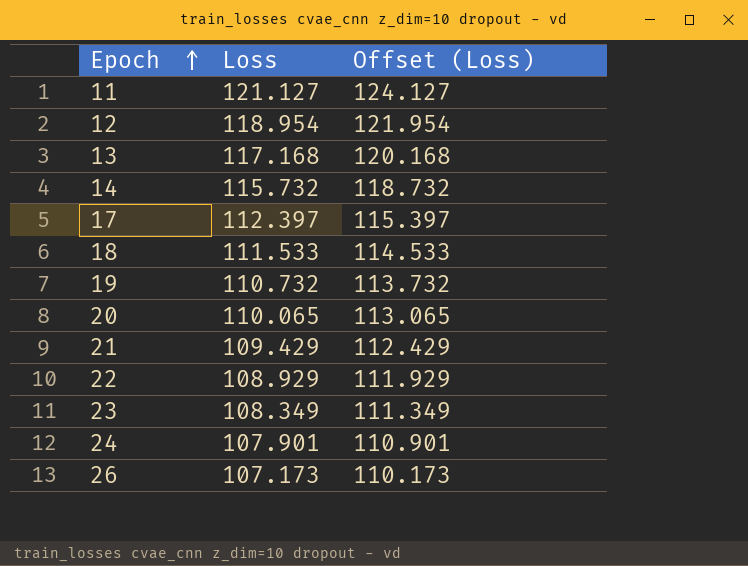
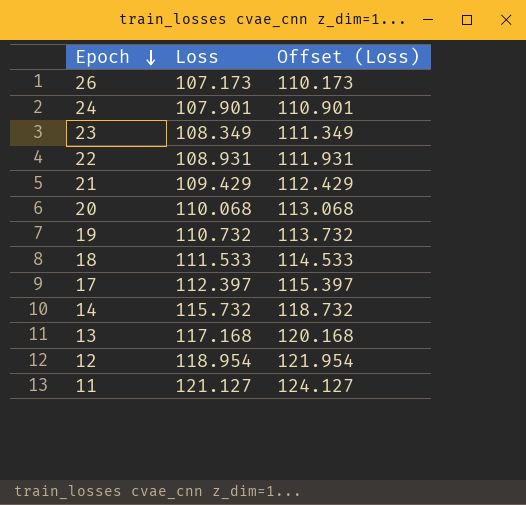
row order: Epoch ascending -> Epoch descending
22 | Loss: 108.929 -> 108.931
22 | Offset (Loss): 111.929 -> 111.931
20 | Loss: 110.065 -> 110.068
20 | Offset (Loss): 113.065 -> 113.068

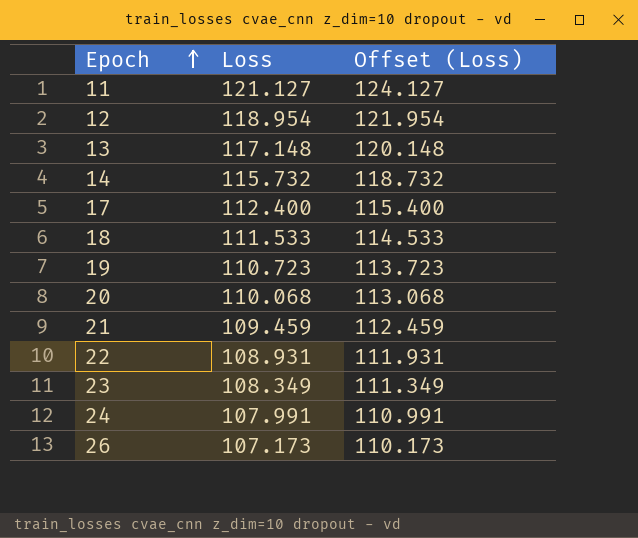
row order: Epoch descending -> Epoch ascending
13 | Loss: 117.168 -> 117.148
13 | Offset (Loss): 120.168 -> 120.148
17 | Loss: 112.397 -> 112.400
17 | Offset (Loss): 115.397 -> 115.400
19 | Loss: 110.732 -> 110.723
19 | Offset (Loss): 113.732 -> 113.723
21 | Loss: 109.429 -> 109.459
21 | Offset (Loss): 112.429 -> 112.459
24 | Loss: 107.901 -> 107.991
24 | Offset (Loss): 110.901 -> 110.991

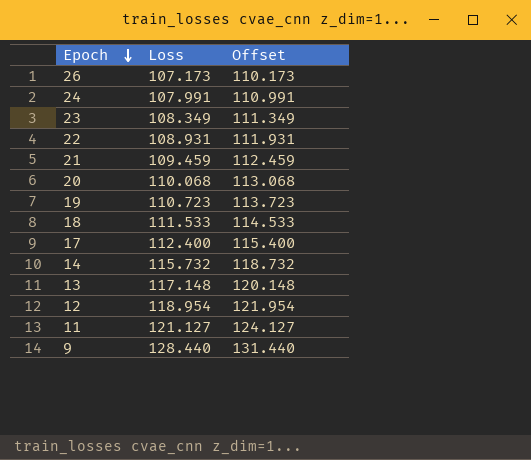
row order: Epoch ascending -> Epoch descending
column name: Offset (Loss) -> Offset
row 9: none -> 128.440 | 131.440

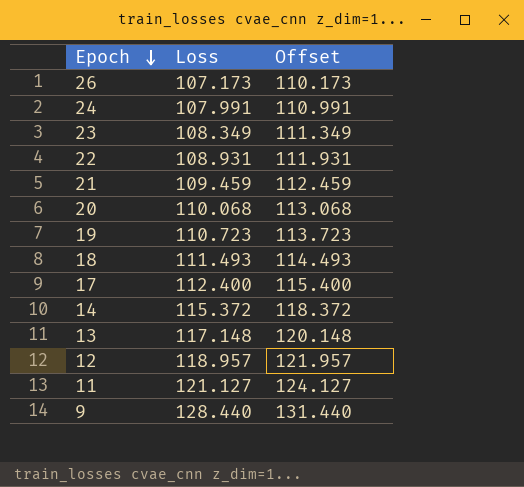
18 | Loss: 111.533 -> 111.493
18 | Offset: 114.533 -> 114.493
14 | Loss: 115.732 -> 115.372
14 | Offset: 118.732 -> 118.372
12 | Loss: 118.954 -> 118.957
12 | Offset: 121.954 -> 121.957

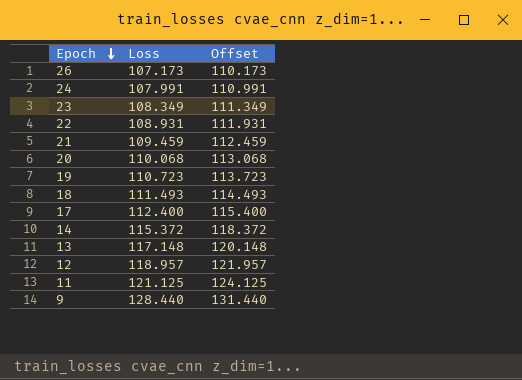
11 | Loss: 121.127 -> 121.125
11 | Offset: 124.127 -> 124.125

